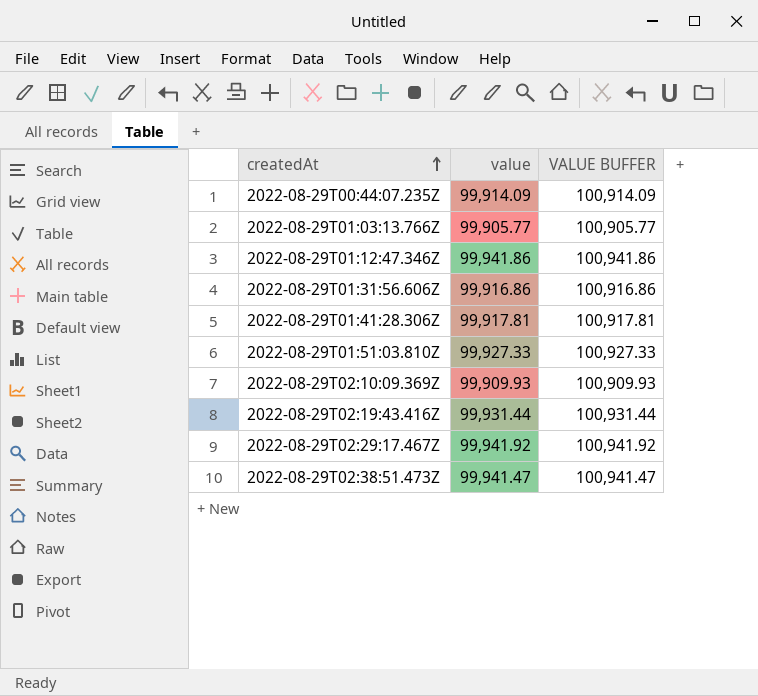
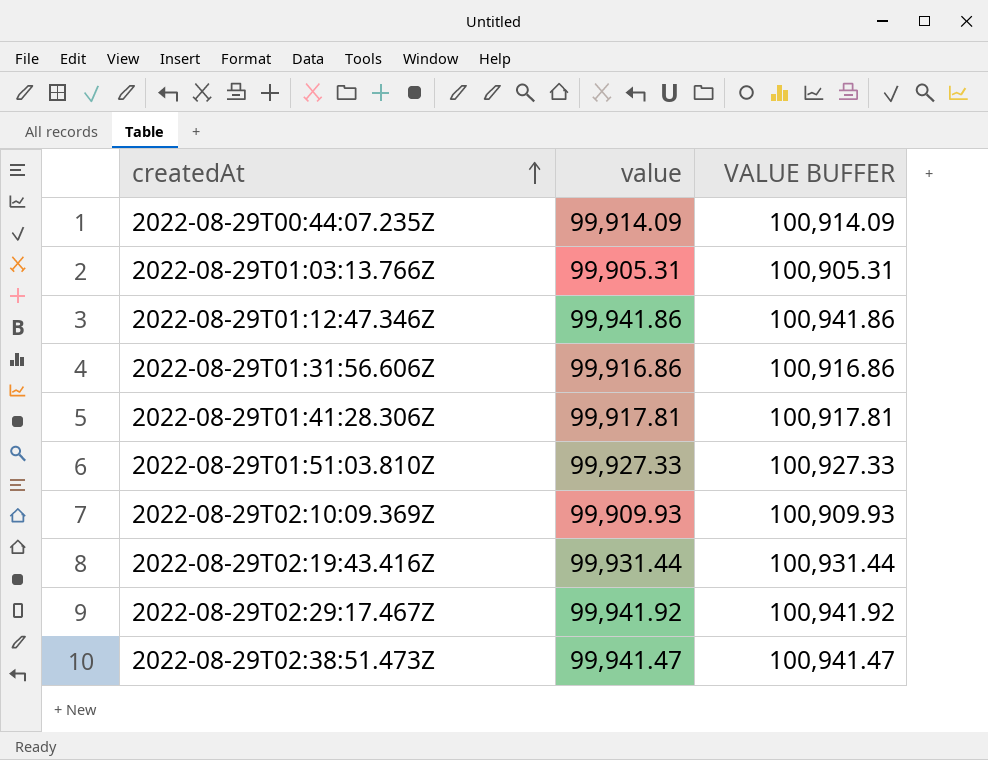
2022-08-29T01:03:13.766Z | value: 99,905.77 -> 99,905.31
2022-08-29T01:03:13.766Z | VALUE BUFFER: 100,905.77 -> 100,905.31

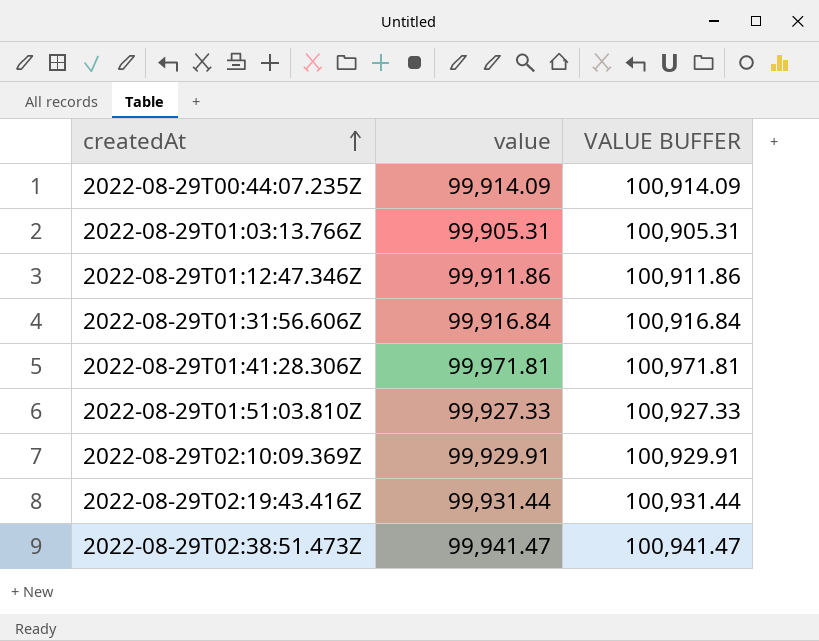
row 2022-08-29T02:29:17.467Z: 99,941.92 | 100,941.92 -> none
2022-08-29T01:12:47.346Z | value: 99,941.86 -> 99,911.86
2022-08-29T01:12:47.346Z | VALUE BUFFER: 100,941.86 -> 100,911.86
2022-08-29T01:31:56.606Z | value: 99,916.86 -> 99,916.84
2022-08-29T01:31:56.606Z | VALUE BUFFER: 100,916.86 -> 100,916.84
2022-08-29T01:41:28.306Z | value: 99,917.81 -> 99,971.81
2022-08-29T01:41:28.306Z | VALUE BUFFER: 100,917.81 -> 100,971.81
2022-08-29T02:10:09.369Z | value: 99,909.93 -> 99,929.91
2022-08-29T02:10:09.369Z | VALUE BUFFER: 100,909.93 -> 100,929.91

